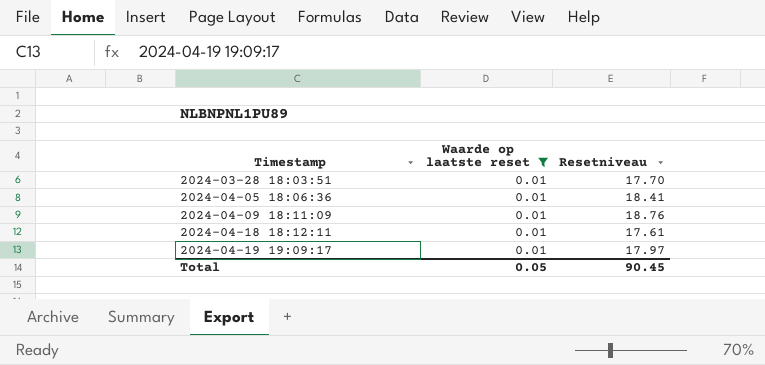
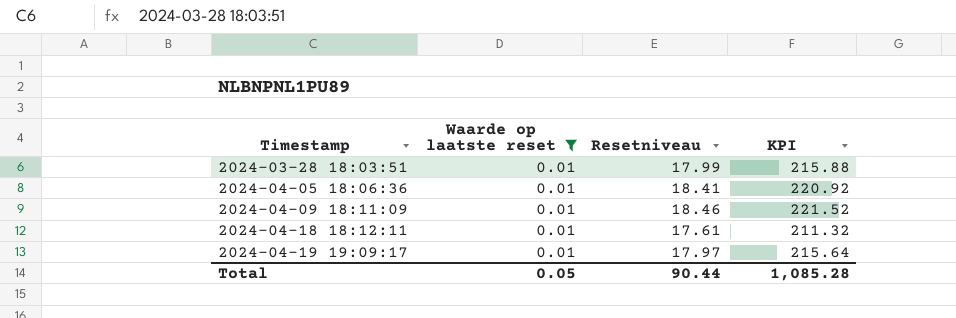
column KPI | formula: none -> [Resetniveau] * 12
2024-03-28 18:03:51 | Resetniveau: 17.70 -> 17.99
2024-04-09 18:11:09 | Resetniveau: 18.76 -> 18.46
Total | Resetniveau: 90.45 -> 90.44

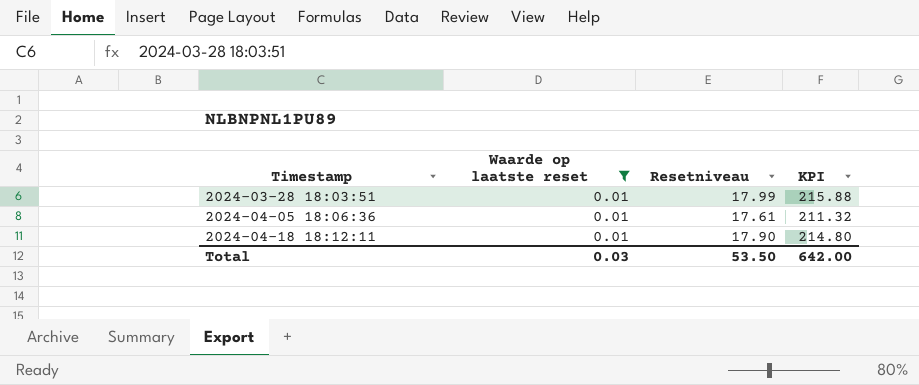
row 2024-04-09 18:11:09: 0.01 | 18.46 | 221.52 -> none
row 2024-04-19 19:09:17: 0.01 | 17.97 | 215.64 -> none
2024-04-05 18:06:36 | Resetniveau: 18.41 -> 17.61
2024-04-05 18:06:36 | KPI: 220.92 -> 211.32
2024-04-18 18:12:11 | Resetniveau: 17.61 -> 17.90
2024-04-18 18:12:11 | KPI: 211.32 -> 214.80
Total | Waarde op laatste reset: 0.05 -> 0.03
Total | Resetniveau: 90.44 -> 53.50
Total | KPI: 1,085.28 -> 642.00

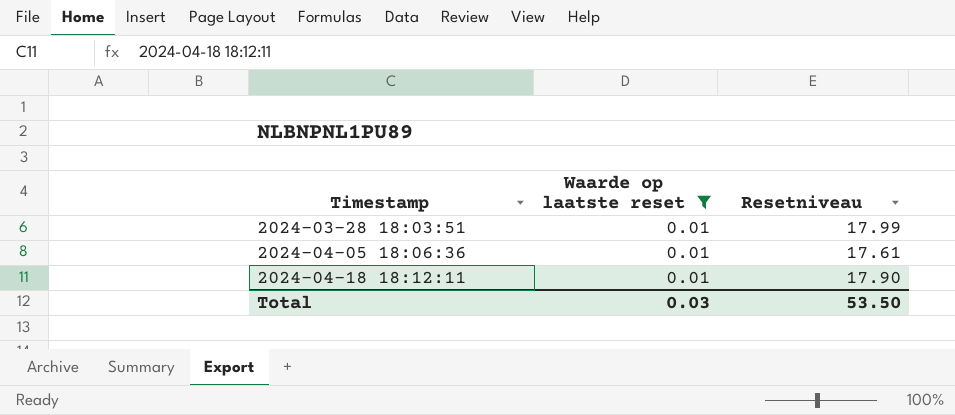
column KPI | formula: [Resetniveau] * 12 -> none

